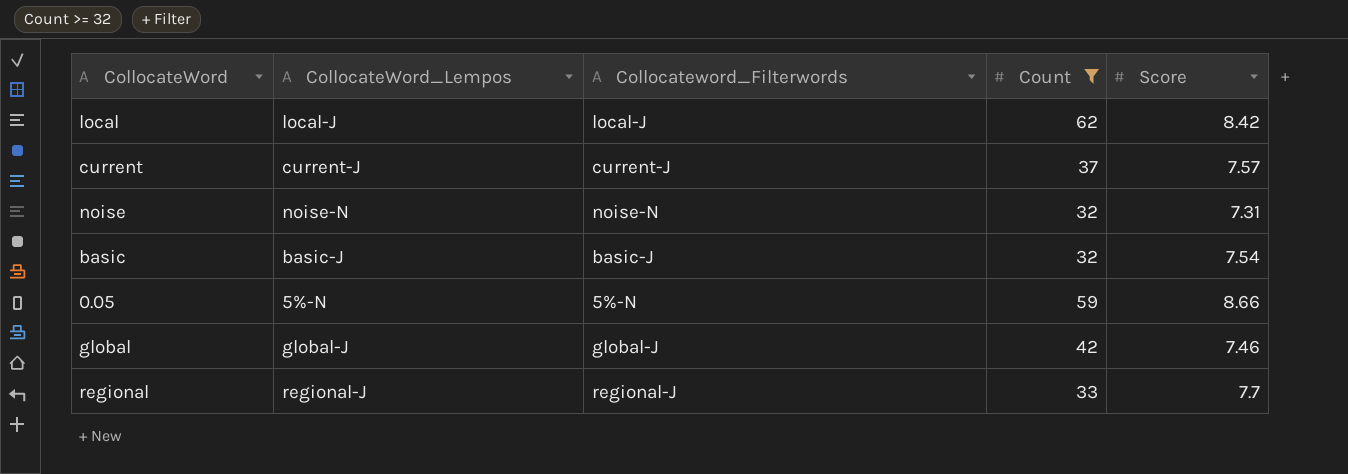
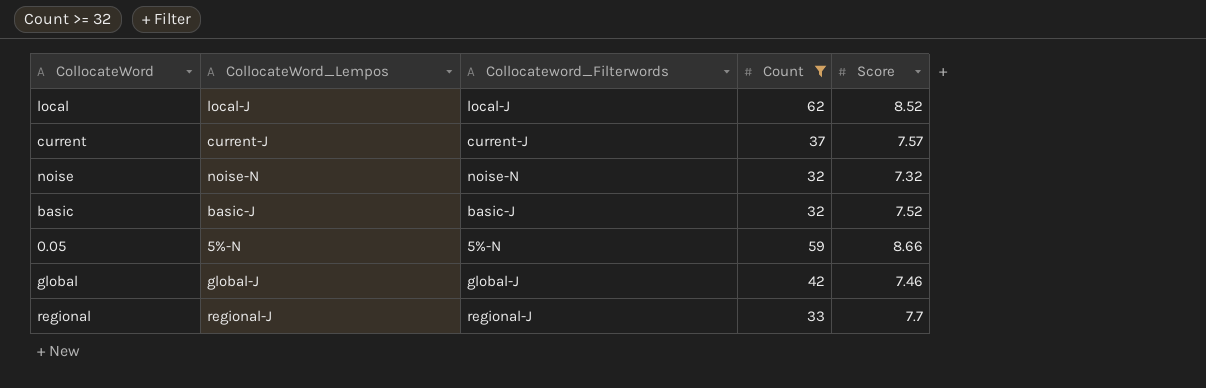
local | Score: 8.42 -> 8.52
noise | Score: 7.31 -> 7.32
basic | Score: 7.54 -> 7.52

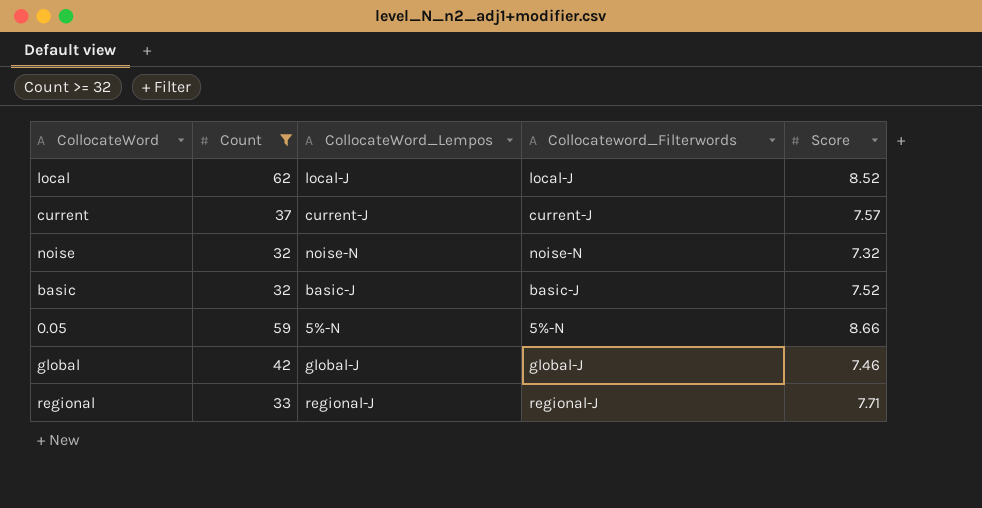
column Count | position: 4 -> 2
regional | Score: 7.7 -> 7.71

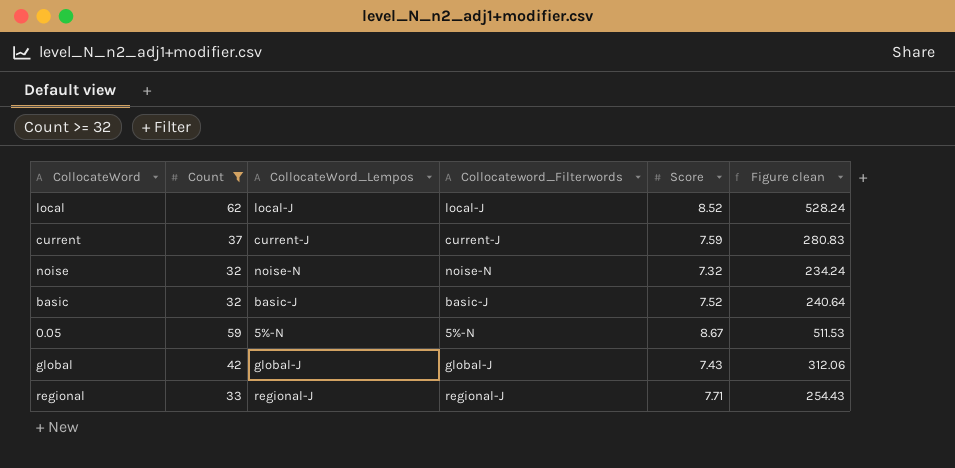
column Figure clean | formula: none -> [Count] * [Score]
current | Score: 7.57 -> 7.59
0.05 | Score: 8.66 -> 8.67
global | Score: 7.46 -> 7.43

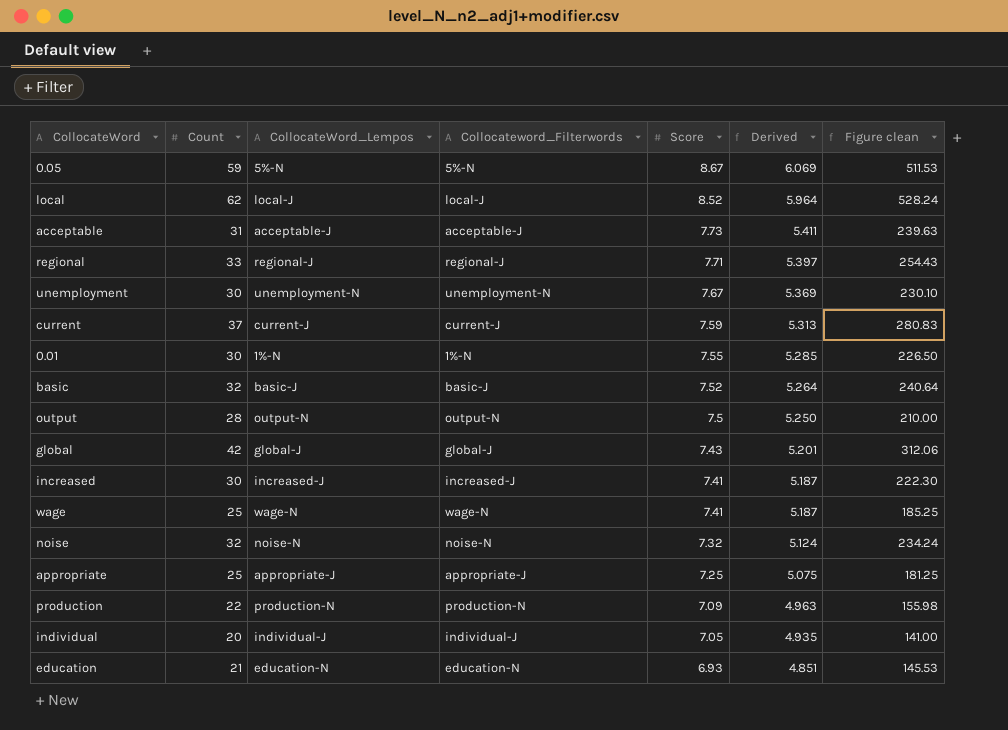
filter: Count >= 32 -> none
row order: none -> Score descending
column Derived | formula: none -> [Score] * 0.7

